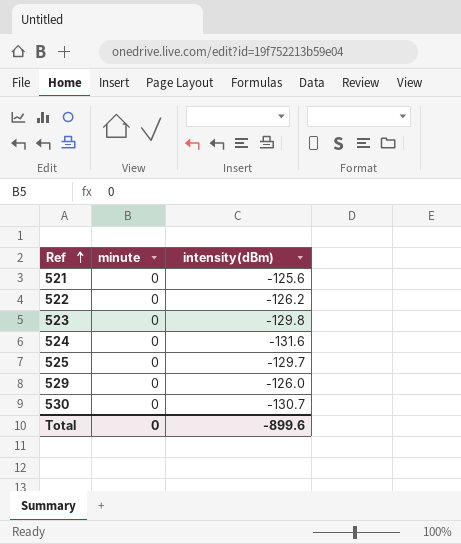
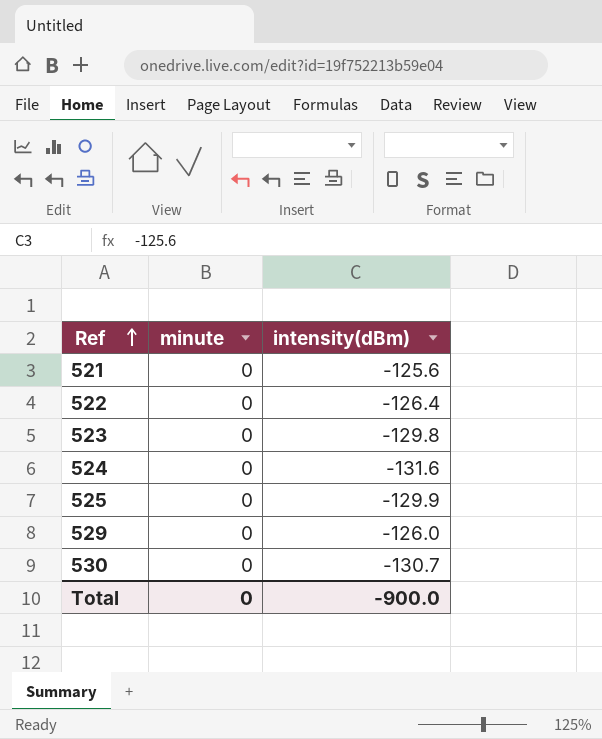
522 | intensity(dBm): -126.2 -> -126.4
525 | intensity(dBm): -129.7 -> -129.9
Total | intensity(dBm): -899.6 -> -900.0

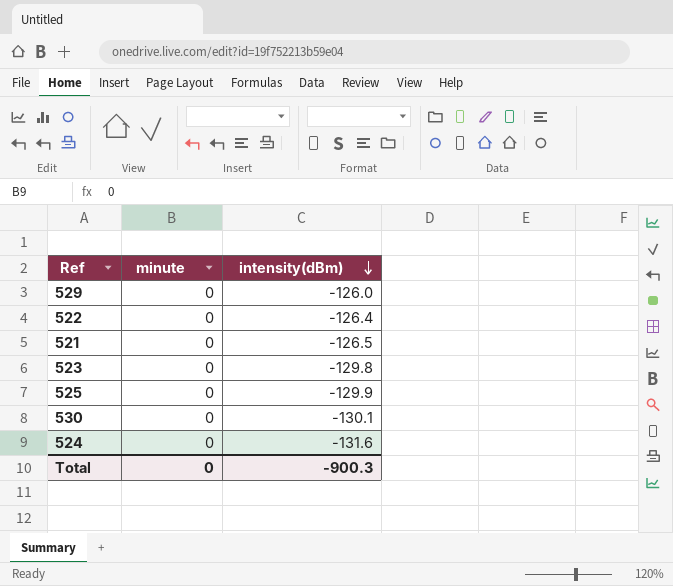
row order: Ref ascending -> intensity(dBm) descending
521 | intensity(dBm): -125.6 -> -126.5
530 | intensity(dBm): -130.7 -> -130.1
Total | intensity(dBm): -900.0 -> -900.3

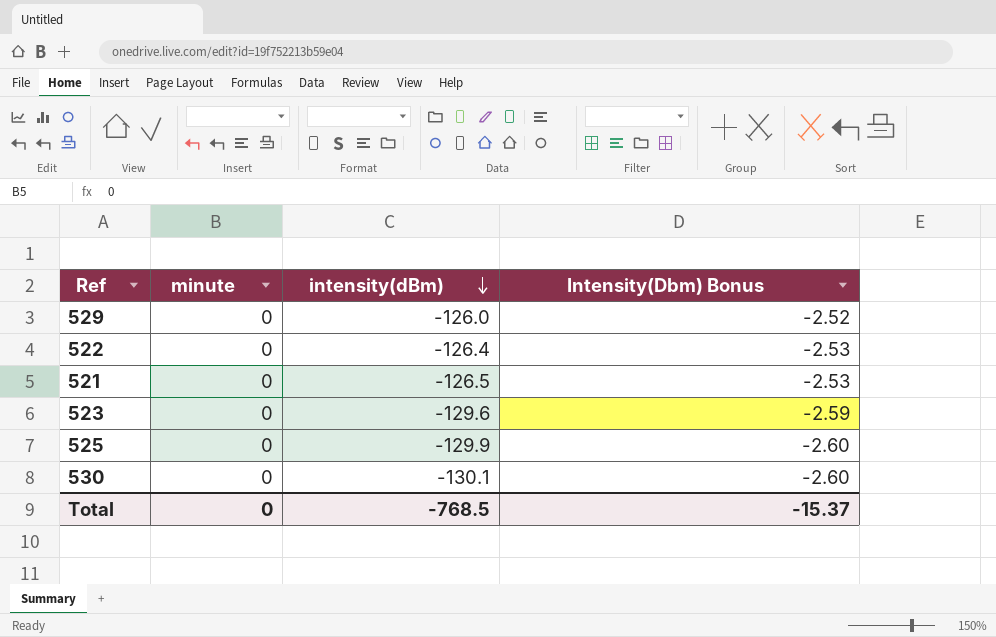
column Intensity(Dbm) Bonus | formula: none -> [intensity(dBm)] * 0.02
row 524: 0 | -131.6 -> none
523 | intensity(dBm): -129.8 -> -129.6
Total | intensity(dBm): -900.3 -> -768.5

